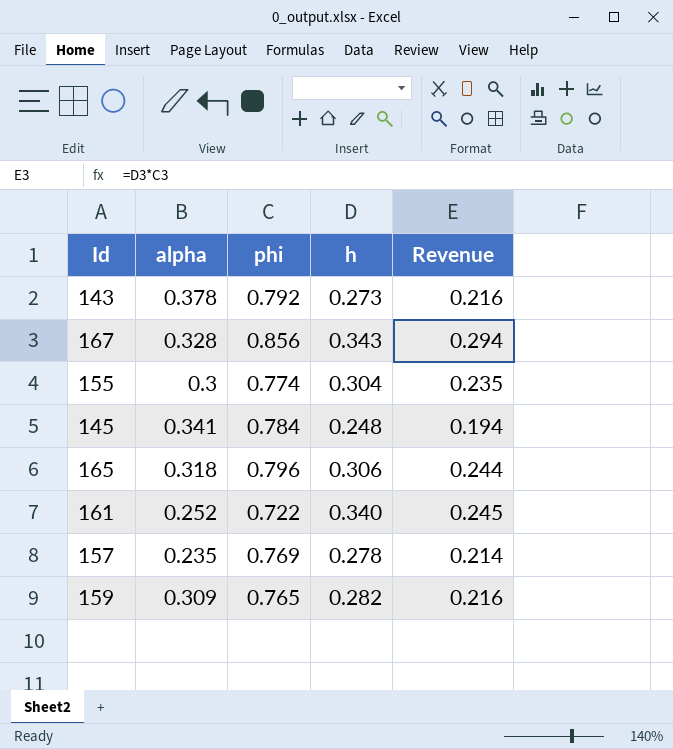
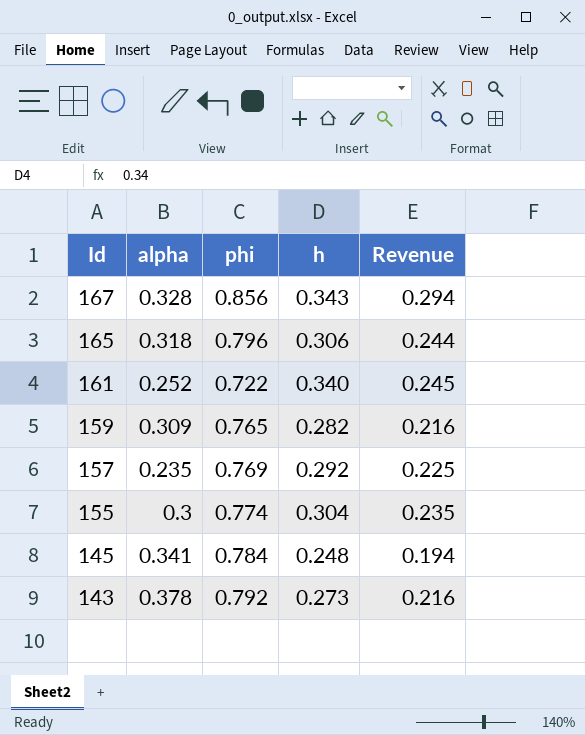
row order: none -> Id descending
157 | h: 0.278 -> 0.292
157 | Revenue: 0.214 -> 0.225

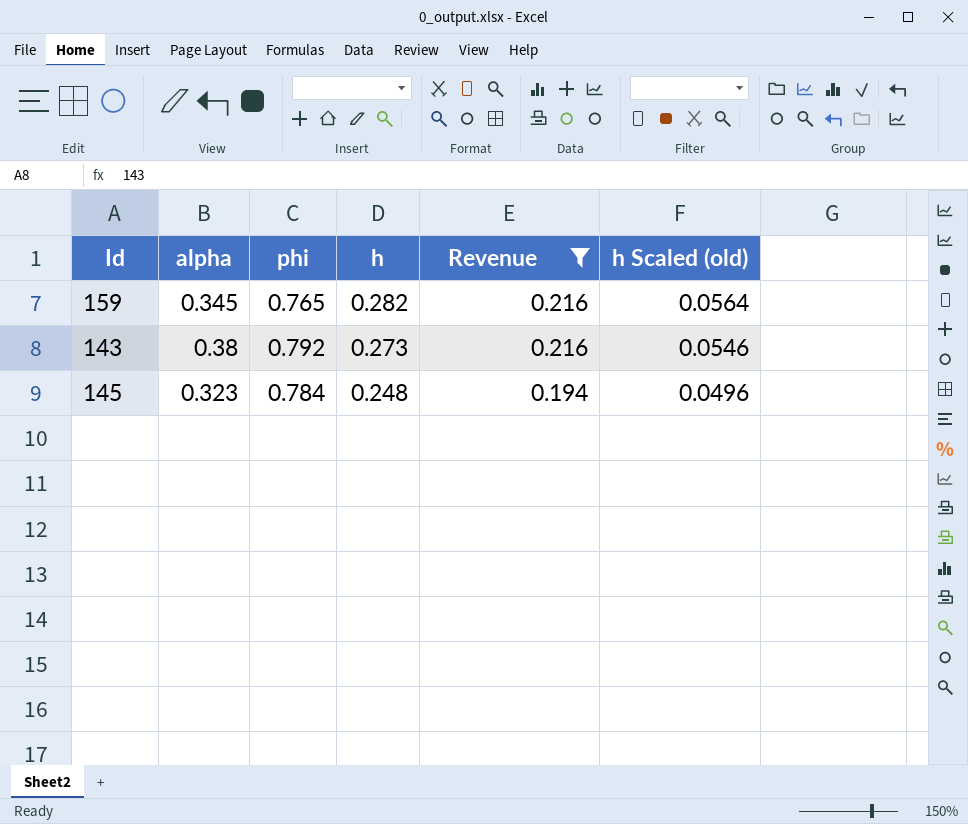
filter: none -> Revenue <= 0.216
row order: Id descending -> h descending
column h Scaled (old) | formula: none -> [h] * 0.2
159 | alpha: 0.309 -> 0.345
143 | alpha: 0.378 -> 0.38
145 | alpha: 0.341 -> 0.323

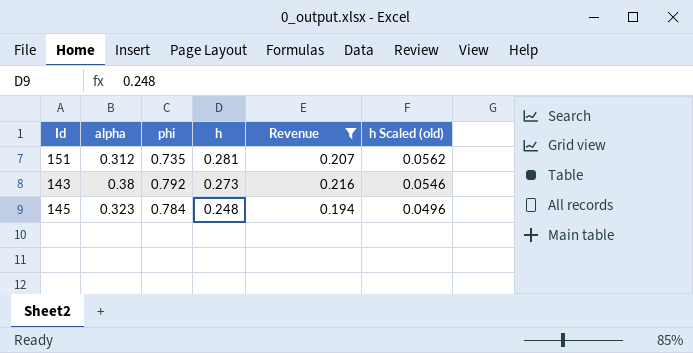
row 159: 0.345 | 0.765 | 0.282 | 0.216 | 0.0564 -> none
row 151: none -> 0.312 | 0.735 | 0.281 | 0.207 | 0.0562

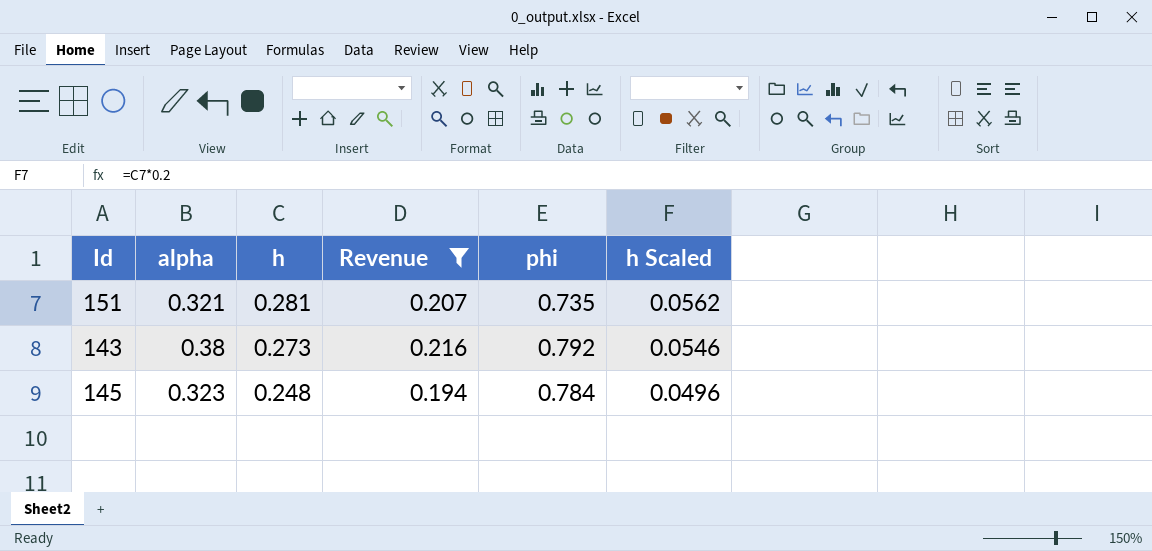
column phi | position: 3 -> 5
column name: h Scaled (old) -> h Scaled
151 | alpha: 0.312 -> 0.321

